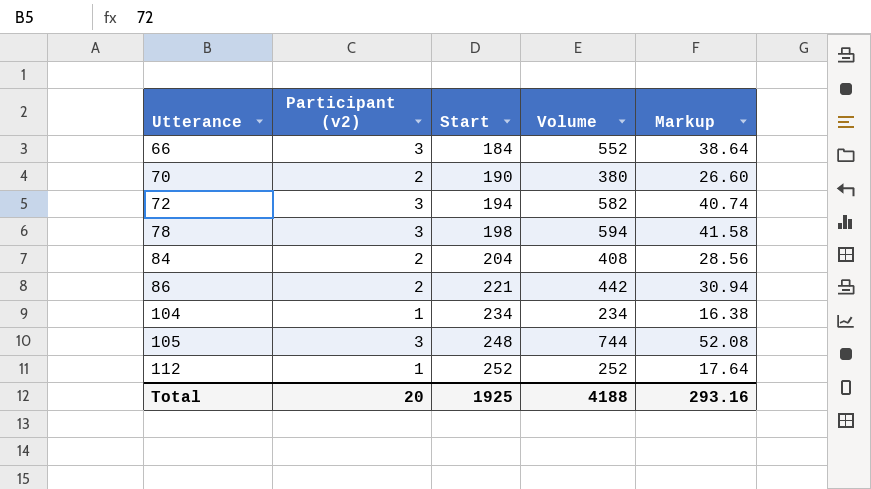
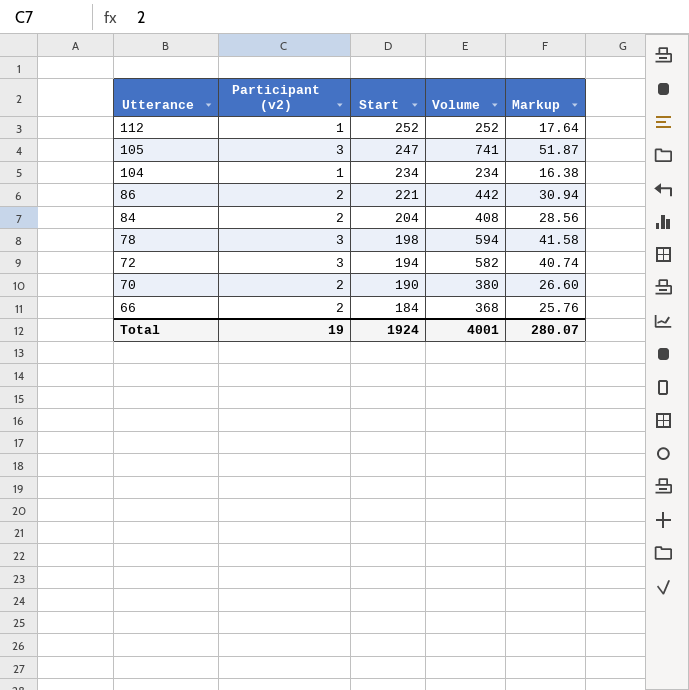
row order: Utterance ascending -> Utterance descending
105 | Start: 248 -> 247
105 | Volume: 744 -> 741
105 | Markup: 52.08 -> 51.87
66 | Participant (v2): 3 -> 2
66 | Volume: 552 -> 368
66 | Markup: 38.64 -> 25.76
Total | Participant (v2): 20 -> 19
Total | Start: 1925 -> 1924
Total | Volume: 4188 -> 4001
Total | Markup: 293.16 -> 280.07

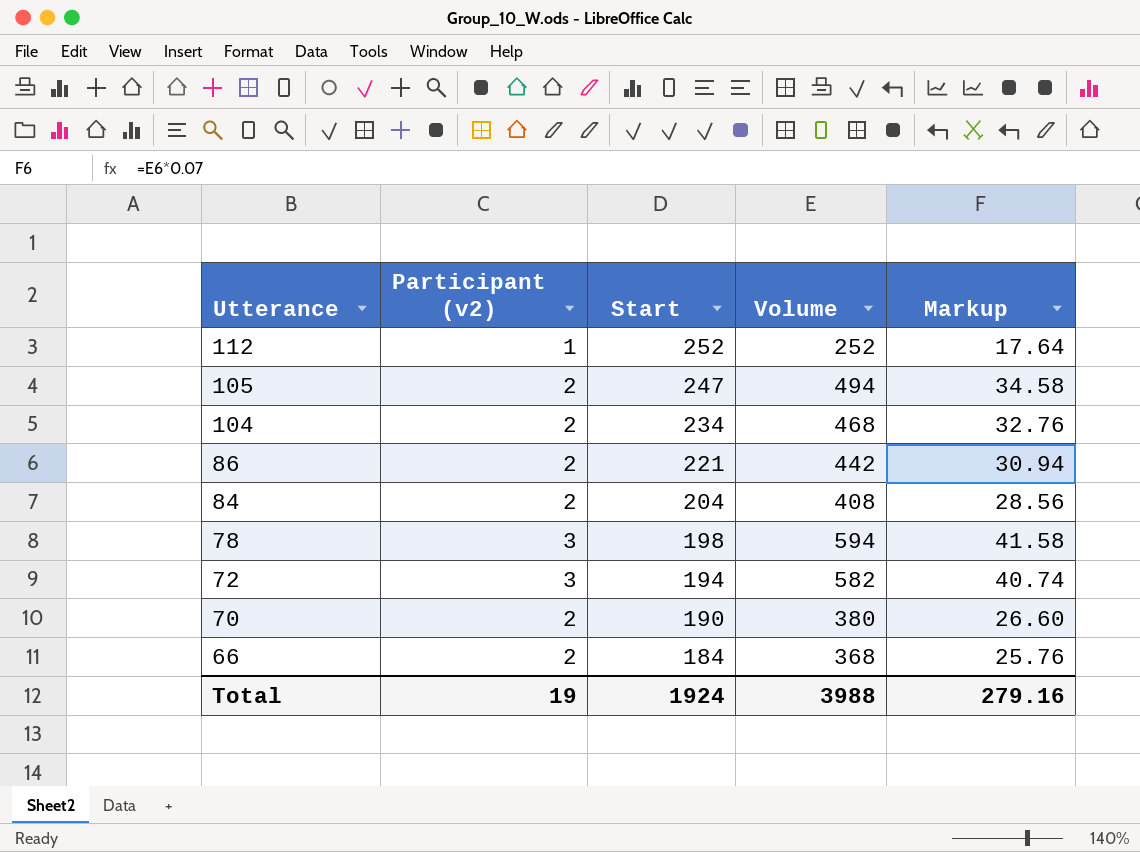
105 | Participant (v2): 3 -> 2
105 | Volume: 741 -> 494
105 | Markup: 51.87 -> 34.58
104 | Participant (v2): 1 -> 2
104 | Volume: 234 -> 468
104 | Markup: 16.38 -> 32.76
Total | Volume: 4001 -> 3988
Total | Markup: 280.07 -> 279.16

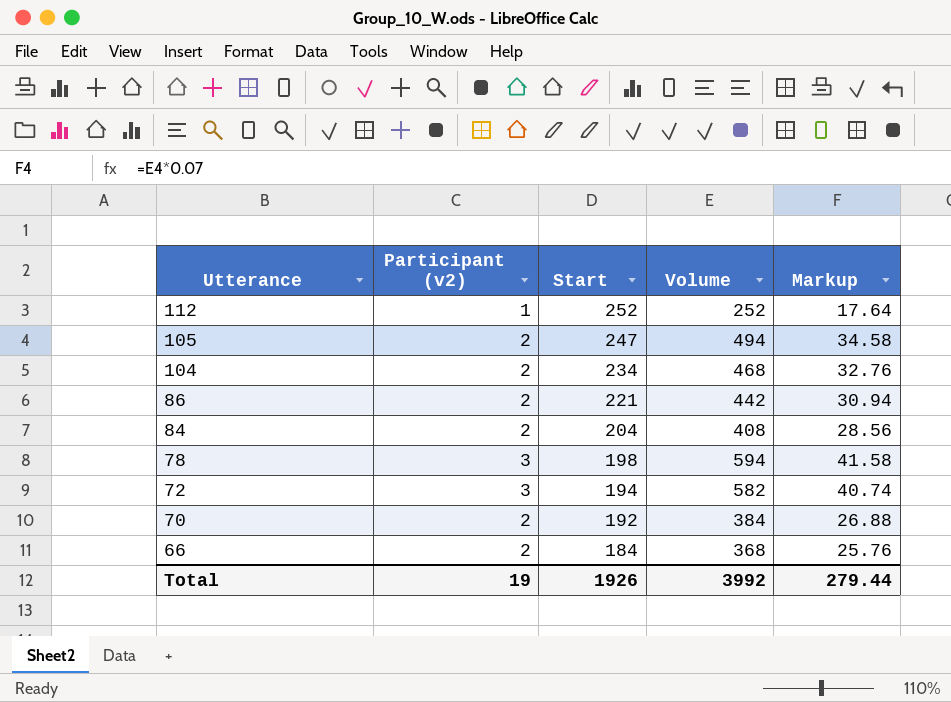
70 | Start: 190 -> 192
70 | Volume: 380 -> 384
70 | Markup: 26.60 -> 26.88
Total | Start: 1924 -> 1926
Total | Volume: 3988 -> 3992
Total | Markup: 279.16 -> 279.44

